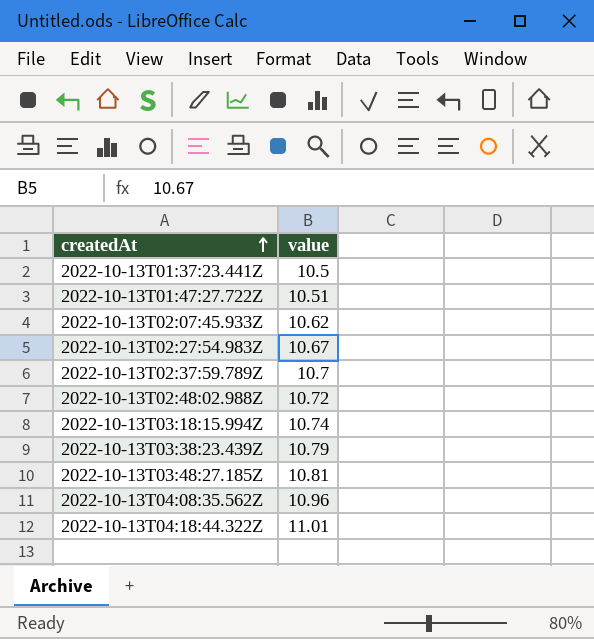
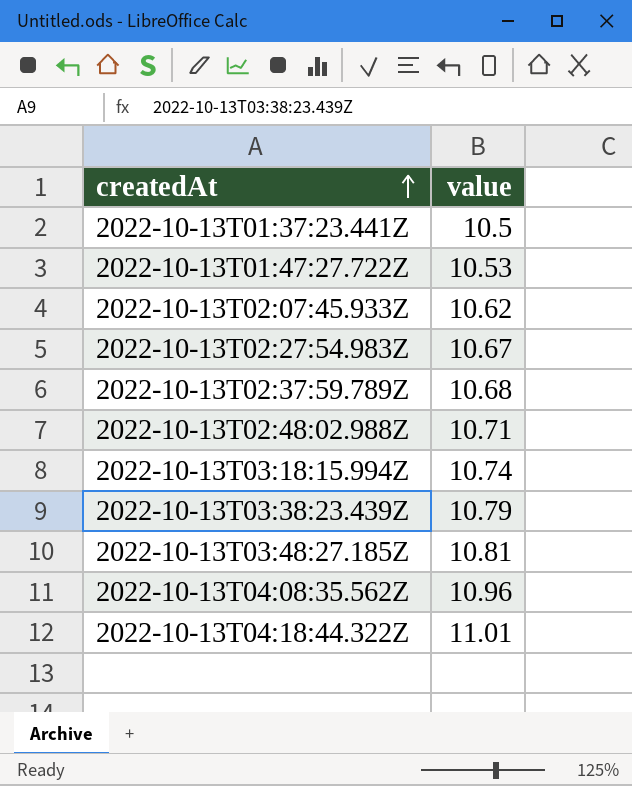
2022-10-13T01:47:27.722Z | value: 10.51 -> 10.53
2022-10-13T02:37:59.789Z | value: 10.7 -> 10.68
2022-10-13T02:48:02.988Z | value: 10.72 -> 10.71

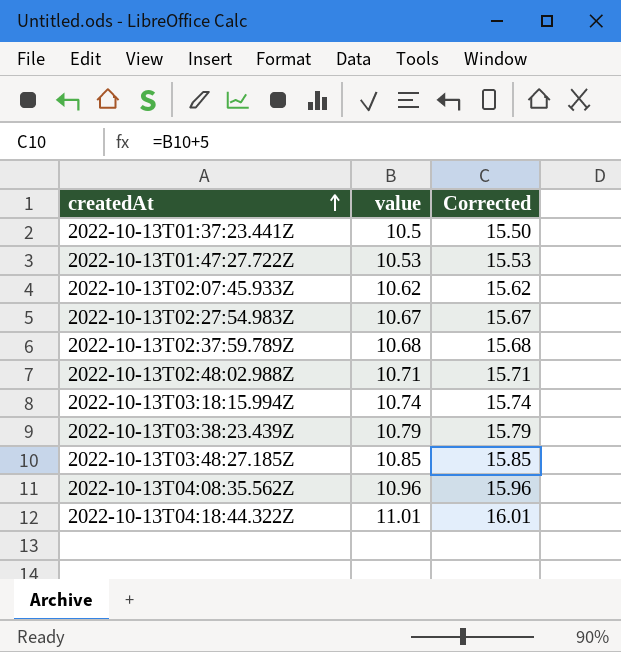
column Corrected | formula: none -> [value] + 5
2022-10-13T03:48:27.185Z | value: 10.81 -> 10.85

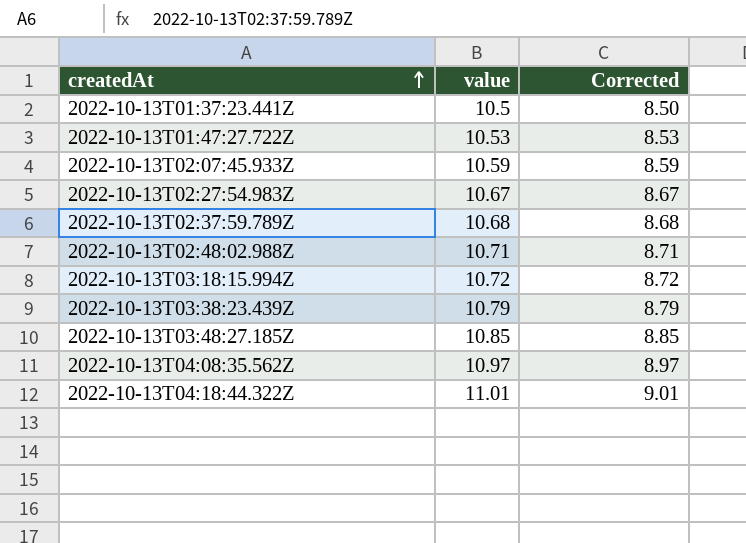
column Corrected | formula: [value] + 5 -> [value] - 2
2022-10-13T02:07:45.933Z | value: 10.62 -> 10.59
2022-10-13T03:18:15.994Z | value: 10.74 -> 10.72
2022-10-13T04:08:35.562Z | value: 10.96 -> 10.97

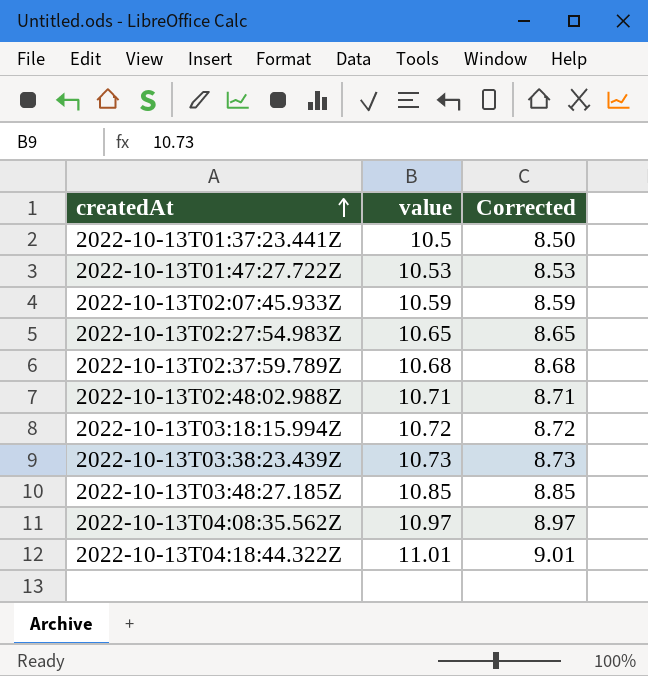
2022-10-13T02:27:54.983Z | value: 10.67 -> 10.65
2022-10-13T02:27:54.983Z | Corrected: 8.67 -> 8.65
2022-10-13T03:38:23.439Z | value: 10.79 -> 10.73
2022-10-13T03:38:23.439Z | Corrected: 8.79 -> 8.73

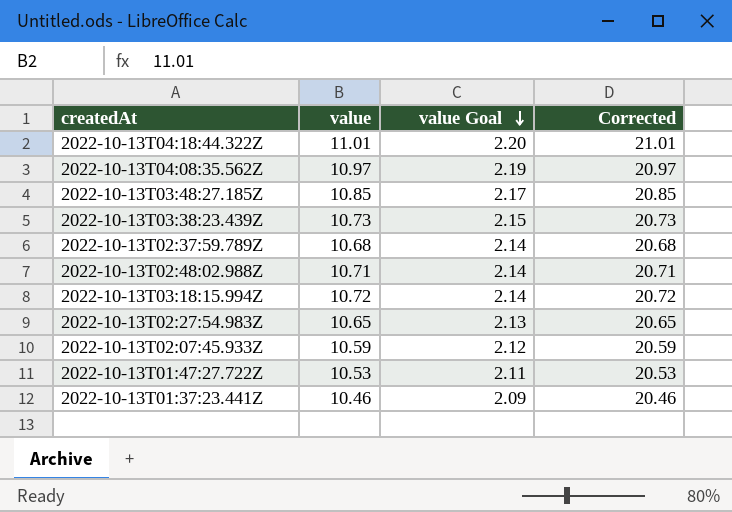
row order: createdAt ascending -> value Goal descending
column value Goal | formula: none -> [value] * 0.2
column Corrected | formula: [value] - 2 -> [value] + 10
2022-10-13T01:37:23.441Z | value: 10.5 -> 10.46

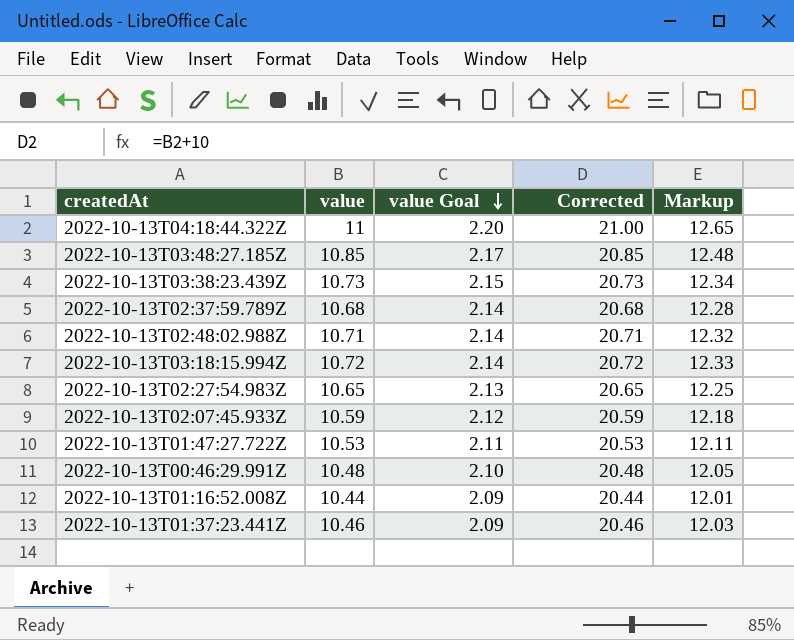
column Markup | formula: none -> [value] * 1.15
row 2022-10-13T04:08:35.562Z: 10.97 | 2.19 | 20.97 -> none
2022-10-13T04:18:44.322Z | value: 11.01 -> 11
2022-10-13T04:18:44.322Z | Corrected: 21.01 -> 21.00
row 2022-10-13T00:46:29.991Z: none -> 10.48 | 2.10 | 20.48 | 12.05
row 2022-10-13T01:16:52.008Z: none -> 10.44 | 2.09 | 20.44 | 12.01

